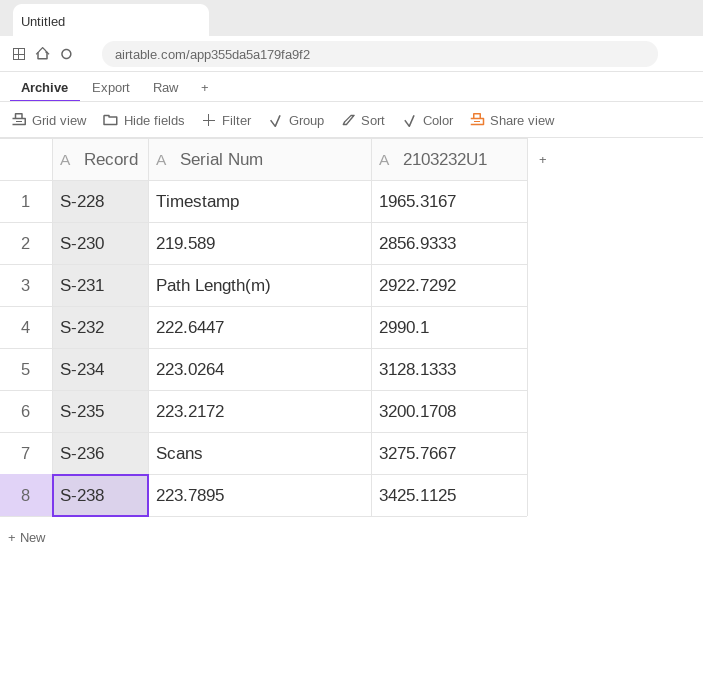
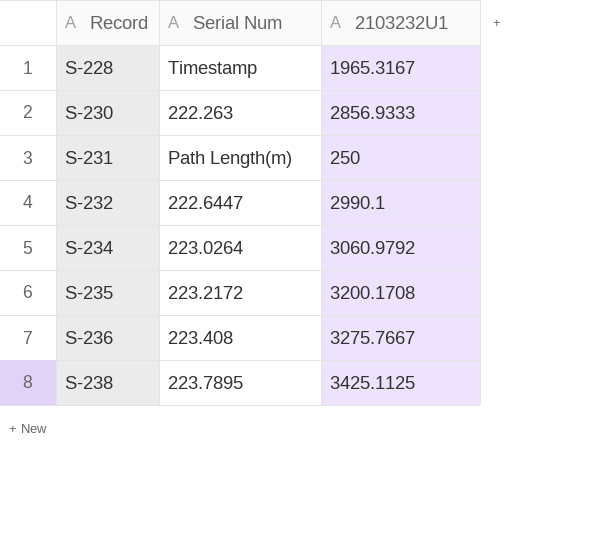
S-230 | Serial Num: 219.589 -> 222.263
S-231 | 2103232U1: 2922.7292 -> 250
S-234 | 2103232U1: 3128.1333 -> 3060.9792
S-236 | Serial Num: Scans -> 223.408

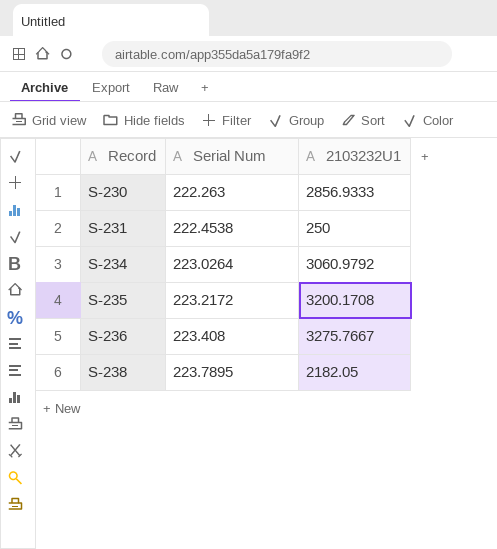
row S-228: Timestamp | 1965.3167 -> none
row S-232: 222.6447 | 2990.1 -> none
S-231 | Serial Num: Path Length(m) -> 222.4538
S-238 | 2103232U1: 3425.1125 -> 2182.05

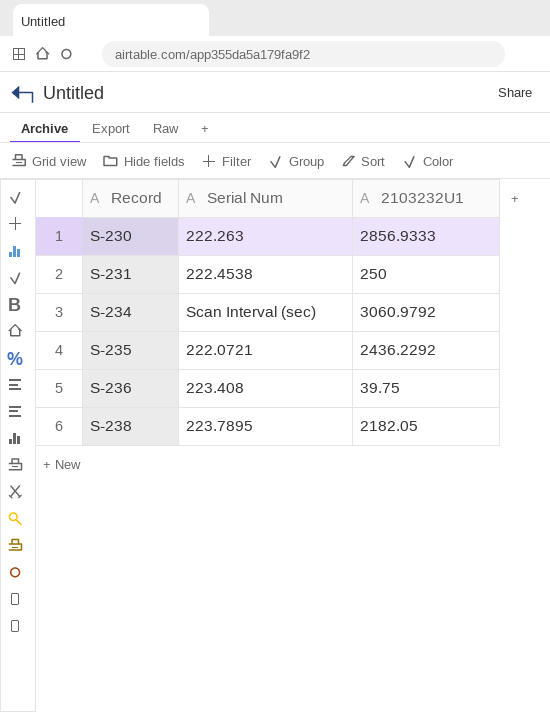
S-234 | Serial Num: 223.0264 -> Scan Interval (sec)
S-235 | Serial Num: 223.2172 -> 222.0721
S-235 | 2103232U1: 3200.1708 -> 2436.2292
S-236 | 2103232U1: 3275.7667 -> 39.75

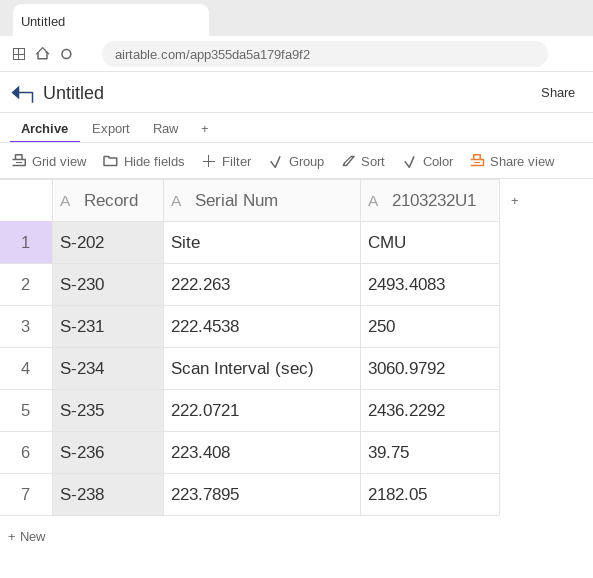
row S-202: none -> Site | CMU
S-230 | 2103232U1: 2856.9333 -> 2493.4083

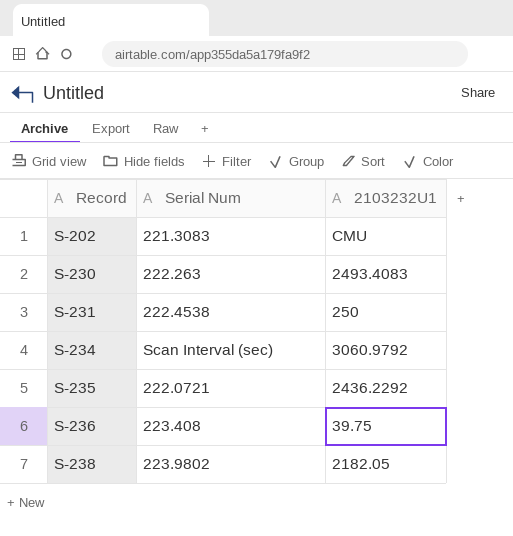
S-202 | Serial Num: Site -> 221.3083
S-238 | Serial Num: 223.7895 -> 223.9802

